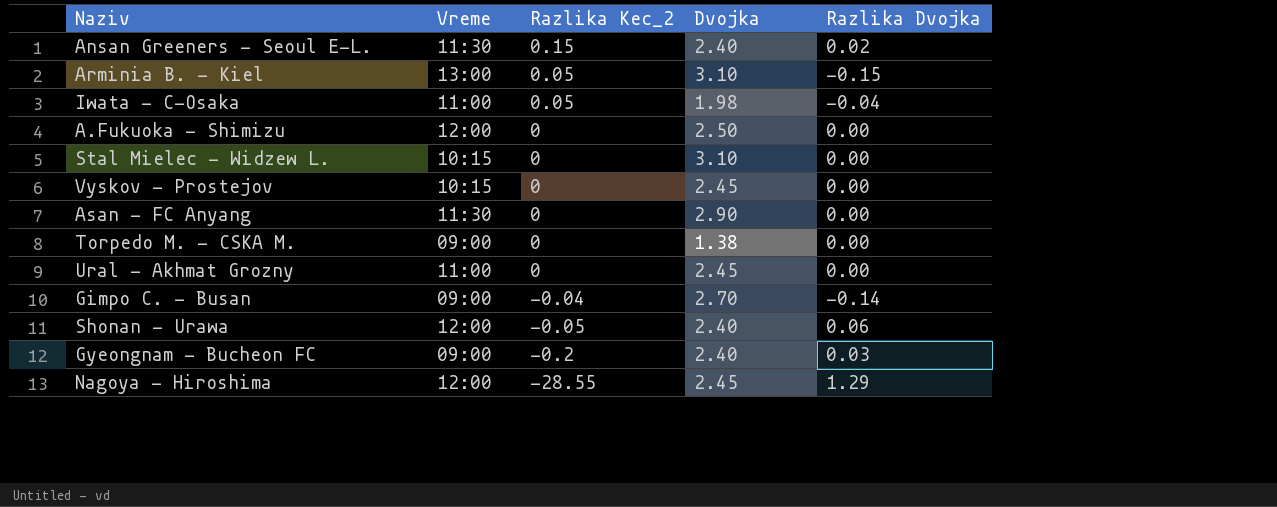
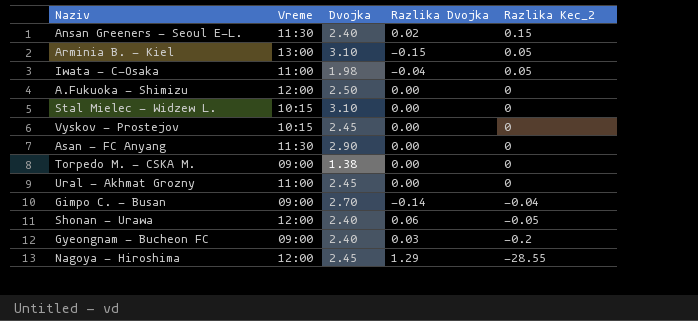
column Razlika Kec_2 | position: 3 -> 5

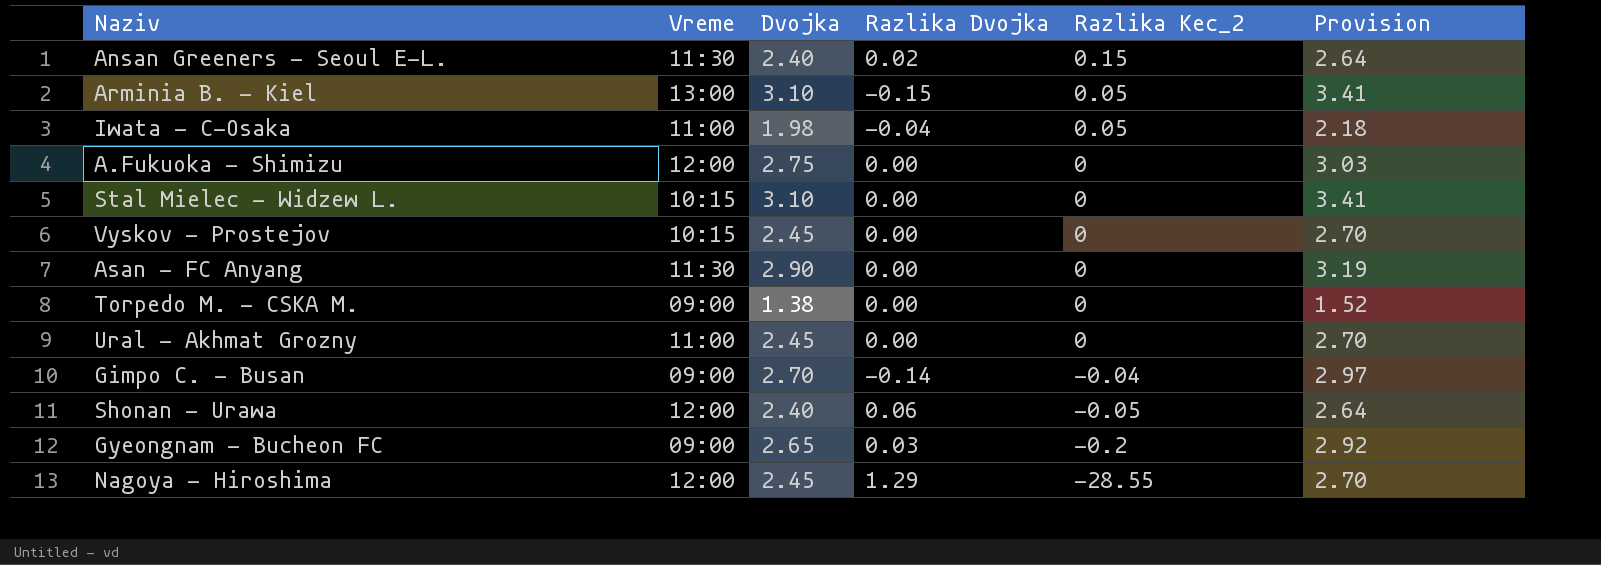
column Provision | formula: none -> [Dvojka] * 1.1
A.Fukuoka - Shimizu | Dvojka: 2.50 -> 2.75
Gyeongnam - Bucheon FC | Dvojka: 2.40 -> 2.65

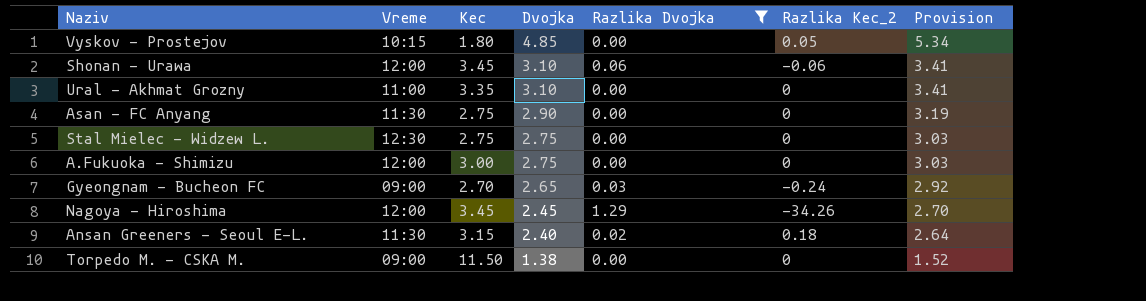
filter: none -> Razlika Dvojka >= 0.00
row order: Razlika Kec_2 descending -> Dvojka descending
column Kec | position: none -> 3
Vyskov - Prostejov | Dvojka: 2.45 -> 4.85
Vyskov - Prostejov | Razlika Kec_2: 0 -> 0.05
Vyskov - Prostejov | Provision: 2.70 -> 5.34
Shonan - Urawa | Dvojka: 2.40 -> 3.10
Shonan - Urawa | Razlika Kec_2: -0.05 -> -0.06
Shonan - Urawa | Provision: 2.64 -> 3.41
Ural - Akhmat Grozny | Dvojka: 2.45 -> 3.10
Ural - Akhmat Grozny | Provision: 2.70 -> 3.41
Stal Mielec - Widzew L. | Vreme: 10:15 -> 12:30
Stal Mielec - Widzew L. | Dvojka: 3.10 -> 2.75
Stal Mielec - Widzew L. | Provision: 3.41 -> 3.03
Gyeongnam - Bucheon FC | Razlika Kec_2: -0.2 -> -0.24
Nagoya - Hiroshima | Razlika Kec_2: -28.55 -> -34.26
Ansan Greeners - Seoul E-L. | Razlika Kec_2: 0.15 -> 0.18

